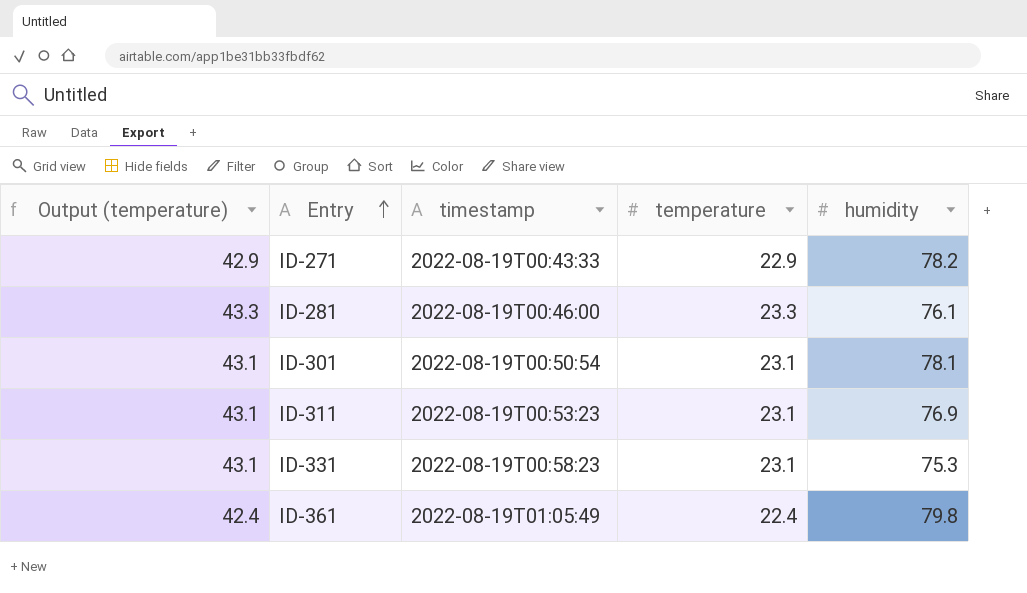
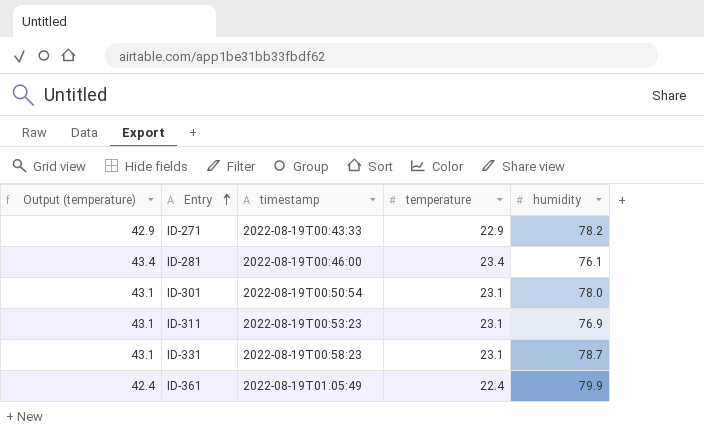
ID-281 | Output (temperature): 43.3 -> 43.4
ID-281 | temperature: 23.3 -> 23.4
ID-301 | humidity: 78.1 -> 78.0
ID-331 | humidity: 75.3 -> 78.7
ID-361 | humidity: 79.8 -> 79.9

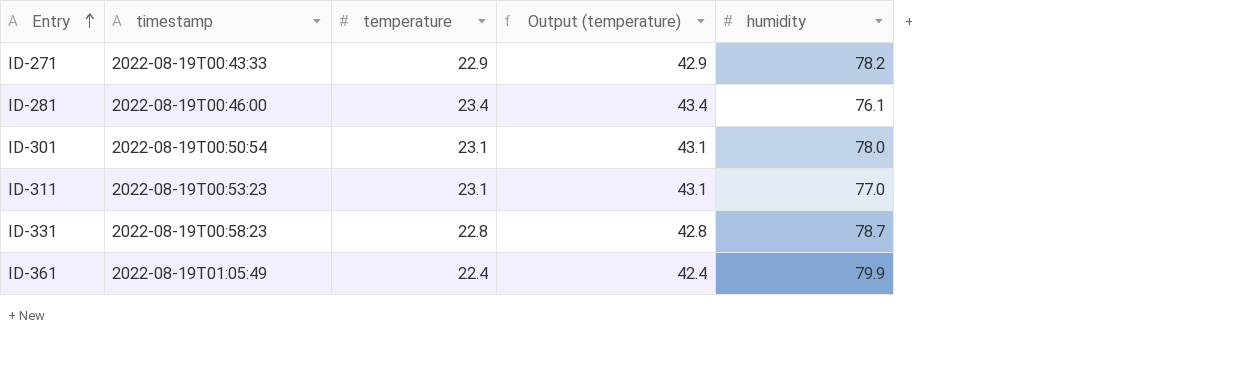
column Output (temperature) | position: 1 -> 4
ID-311 | humidity: 76.9 -> 77.0
ID-331 | temperature: 23.1 -> 22.8
ID-331 | Output (temperature): 43.1 -> 42.8

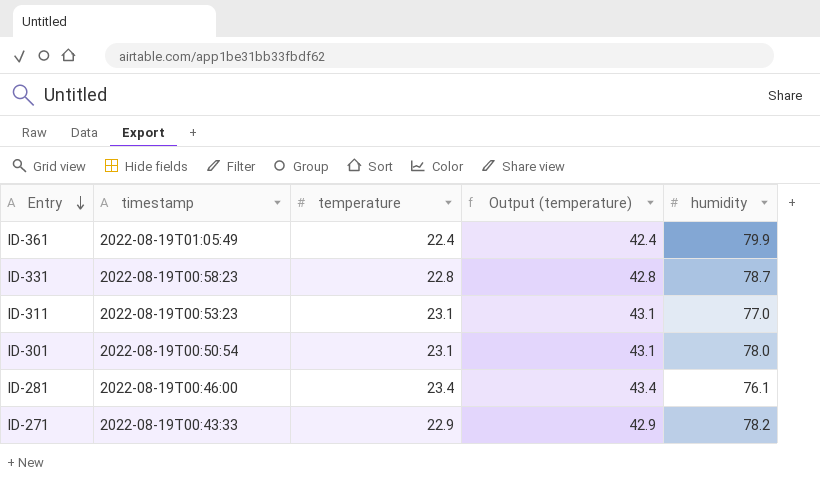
row order: Entry ascending -> Entry descending

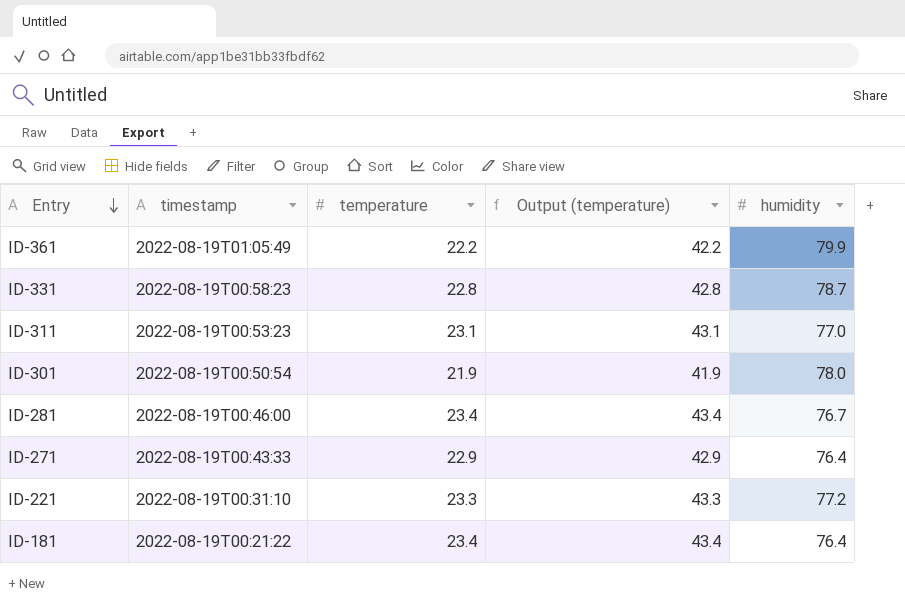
ID-361 | temperature: 22.4 -> 22.2
ID-361 | Output (temperature): 42.4 -> 42.2
ID-301 | temperature: 23.1 -> 21.9
ID-301 | Output (temperature): 43.1 -> 41.9
ID-281 | humidity: 76.1 -> 76.7
ID-271 | humidity: 78.2 -> 76.4
row ID-221: none -> 2022-08-19T00:31:10 | 23.3 | 43.3 | 77.2
row ID-181: none -> 2022-08-19T00:21:22 | 23.4 | 43.4 | 76.4

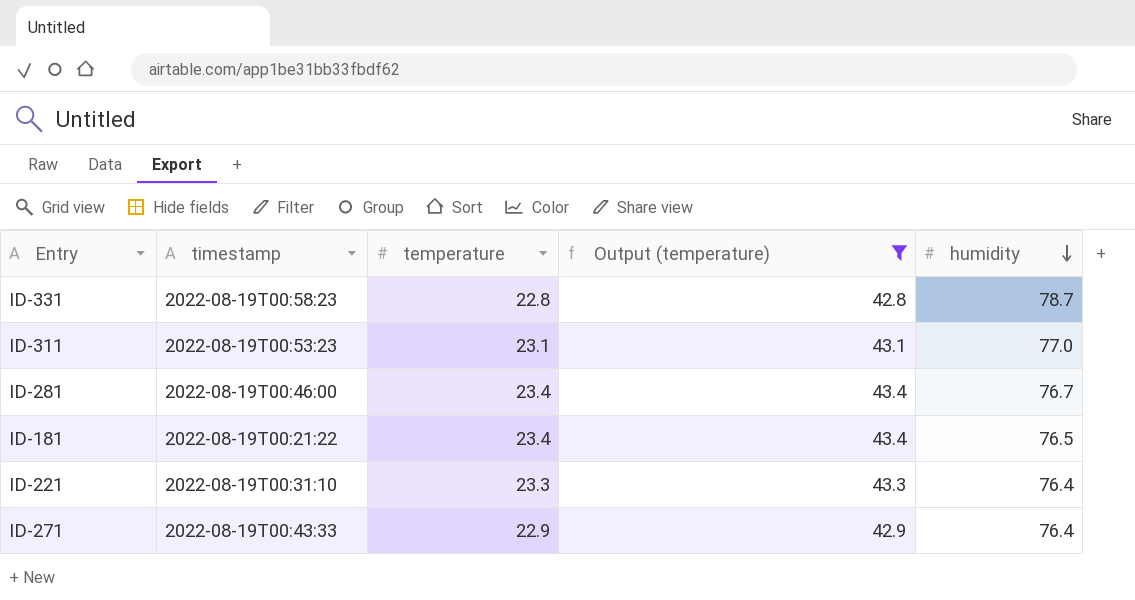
filter: none -> Output (temperature) >= 42.8
row order: Entry descending -> humidity descending
ID-181 | humidity: 76.4 -> 76.5
ID-221 | humidity: 77.2 -> 76.4

